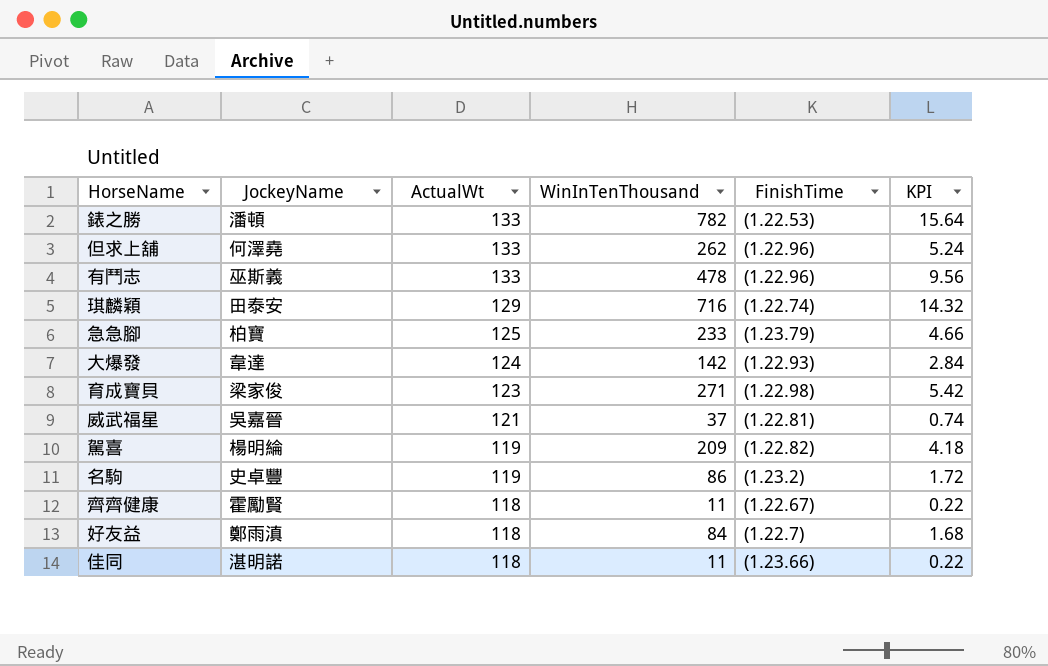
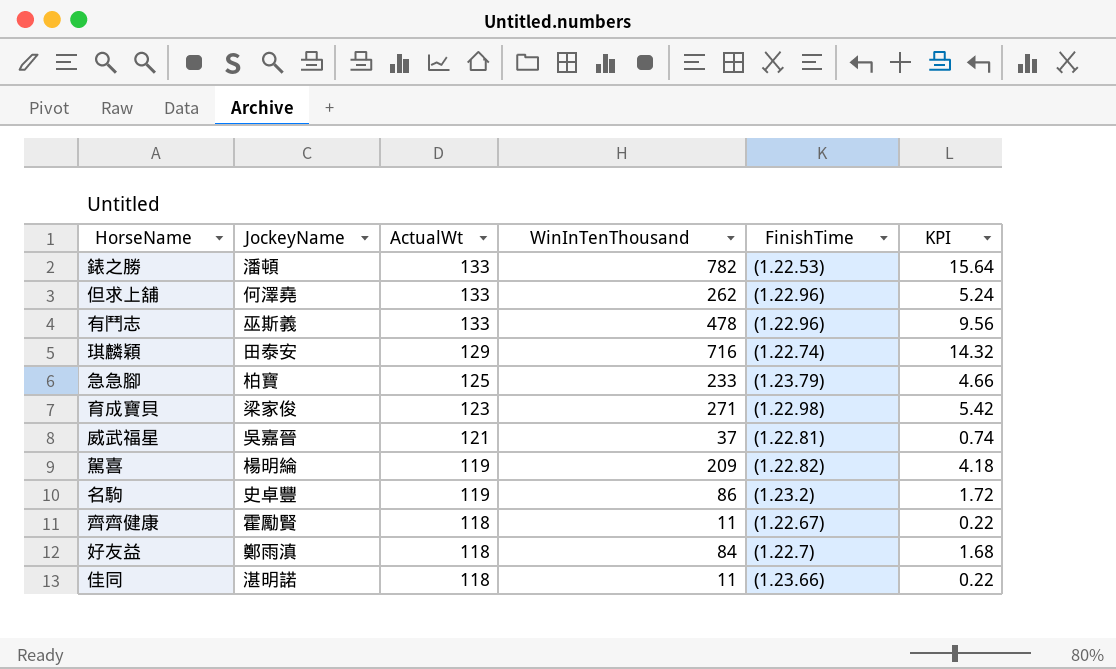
row 大爆發: 韋達 | 124 | 142 | (1.22.93) | 2.84 -> none

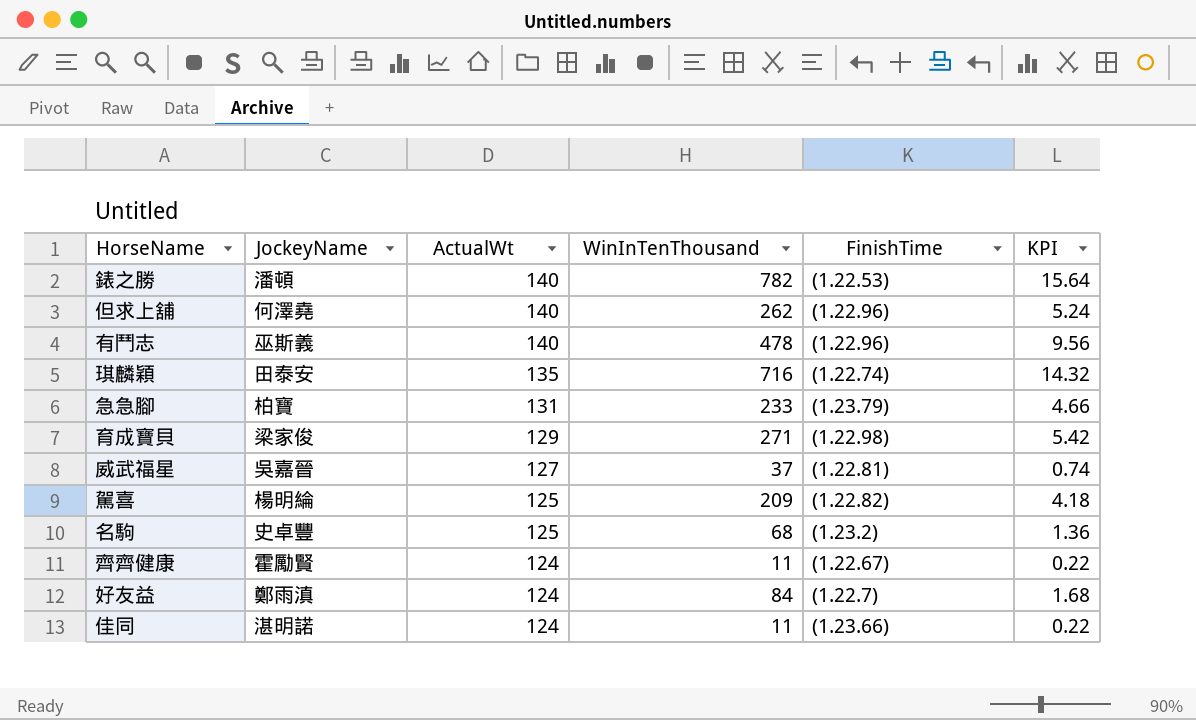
錶之勝 | ActualWt: 133 -> 140
但求上舖 | ActualWt: 133 -> 140
有鬥志 | ActualWt: 133 -> 140
琪麟穎 | ActualWt: 129 -> 135
急急腳 | ActualWt: 125 -> 131
育成寶貝 | ActualWt: 123 -> 129
威武福星 | ActualWt: 121 -> 127
駕喜 | ActualWt: 119 -> 125
名駒 | ActualWt: 119 -> 125
名駒 | WinInTenThousand: 86 -> 68
名駒 | KPI: 1.72 -> 1.36
齊齊健康 | ActualWt: 118 -> 124
好友益 | ActualWt: 118 -> 124
佳同 | ActualWt: 118 -> 124

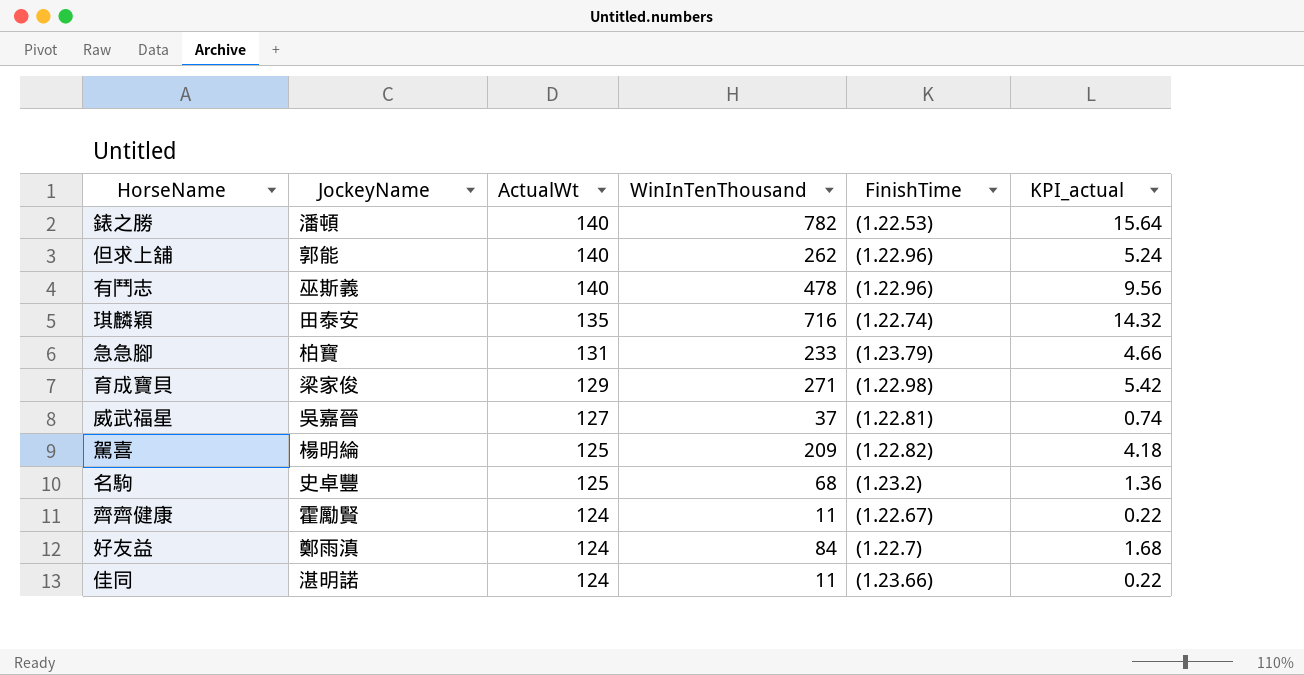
column name: KPI -> KPI_actual
但求上舖 | JockeyName: 何澤堯 -> 郭能

